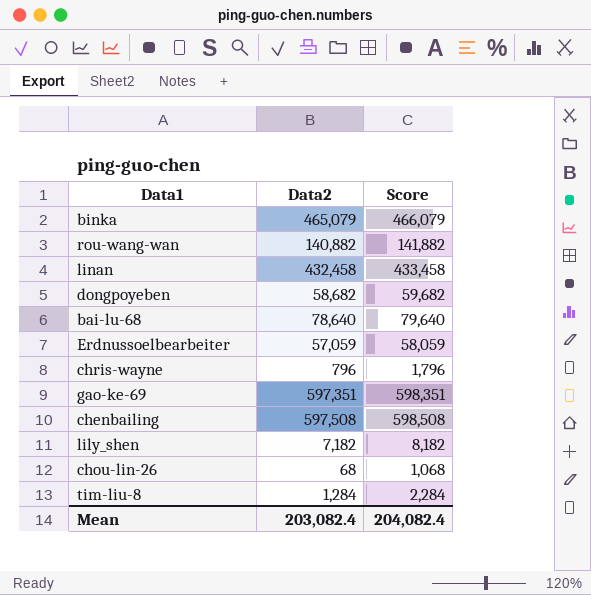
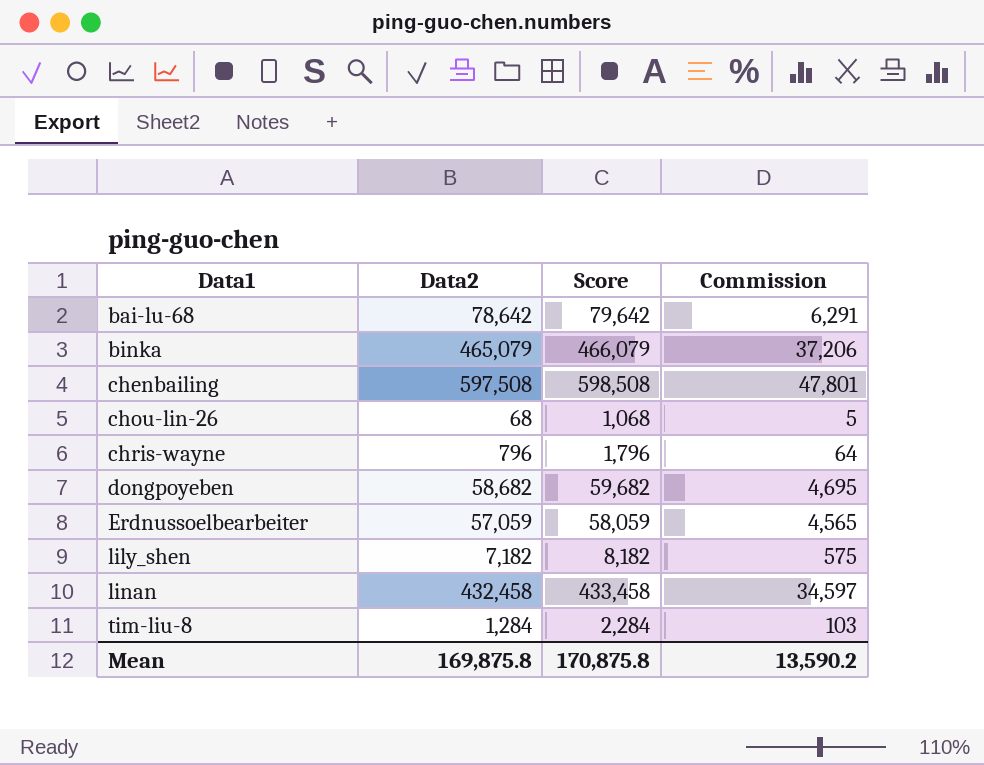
row order: none -> Data1 ascending
column Commission | formula: none -> [Data2] * 0.08
row rou-wang-wan: 140,882 | 141,882 -> none
row gao-ke-69: 597,351 | 598,351 -> none
bai-lu-68 | Data2: 78,640 -> 78,642
bai-lu-68 | Score: 79,640 -> 79,642
Mean | Data2: 203,082.4 -> 169,875.8
Mean | Score: 204,082.4 -> 170,875.8

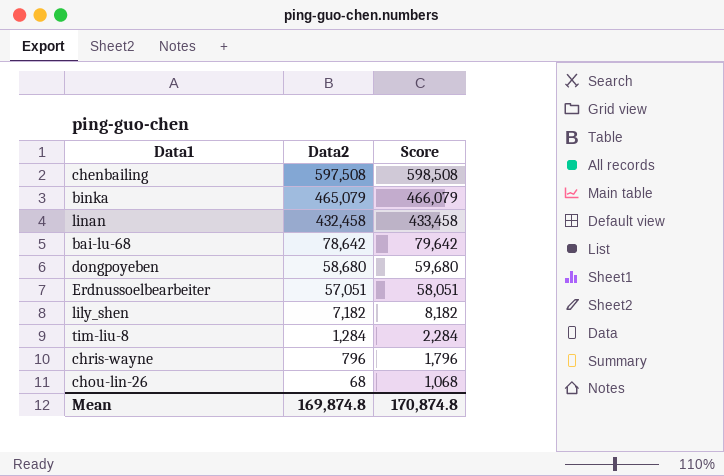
row order: Data1 ascending -> Data2 descending
column Commission | formula: [Data2] * 0.08 -> none
dongpoyeben | Data2: 58,682 -> 58,680
dongpoyeben | Score: 59,682 -> 59,680
Erdnussoelbearbeiter | Data2: 57,059 -> 57,051
Erdnussoelbearbeiter | Score: 58,059 -> 58,051
Mean | Data2: 169,875.8 -> 169,874.8
Mean | Score: 170,875.8 -> 170,874.8

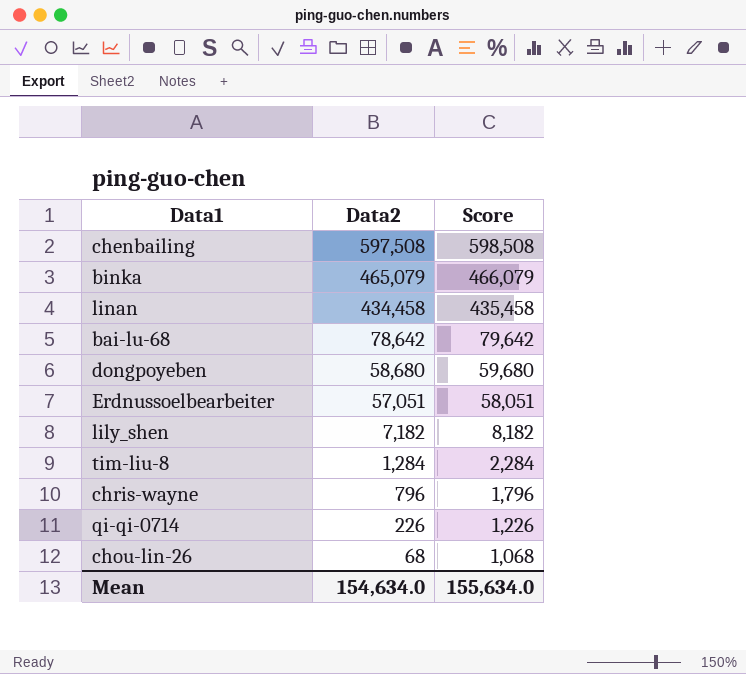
linan | Data2: 432,458 -> 434,458
linan | Score: 433,458 -> 435,458
row qi-qi-0714: none -> 226 | 1,226
Mean | Data2: 169,874.8 -> 154,634.0
Mean | Score: 170,874.8 -> 155,634.0

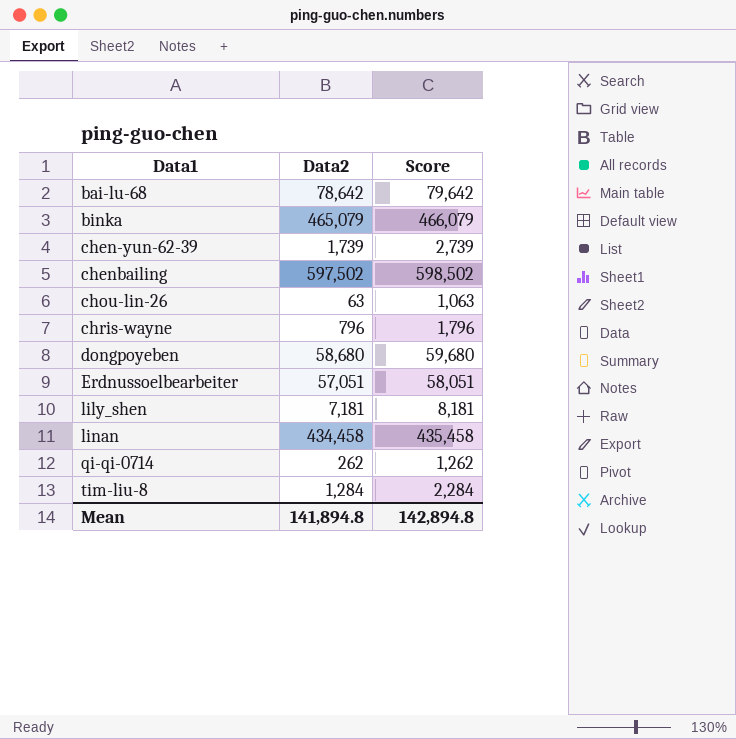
row order: Data2 descending -> Data1 ascending
row chen-yun-62-39: none -> 1,739 | 2,739
chenbailing | Data2: 597,508 -> 597,502
chenbailing | Score: 598,508 -> 598,502
chou-lin-26 | Data2: 68 -> 63
chou-lin-26 | Score: 1,068 -> 1,063
lily_shen | Data2: 7,182 -> 7,181
lily_shen | Score: 8,182 -> 8,181
qi-qi-0714 | Data2: 226 -> 262
qi-qi-0714 | Score: 1,226 -> 1,262
Mean | Data2: 154,634.0 -> 141,894.8
Mean | Score: 155,634.0 -> 142,894.8

